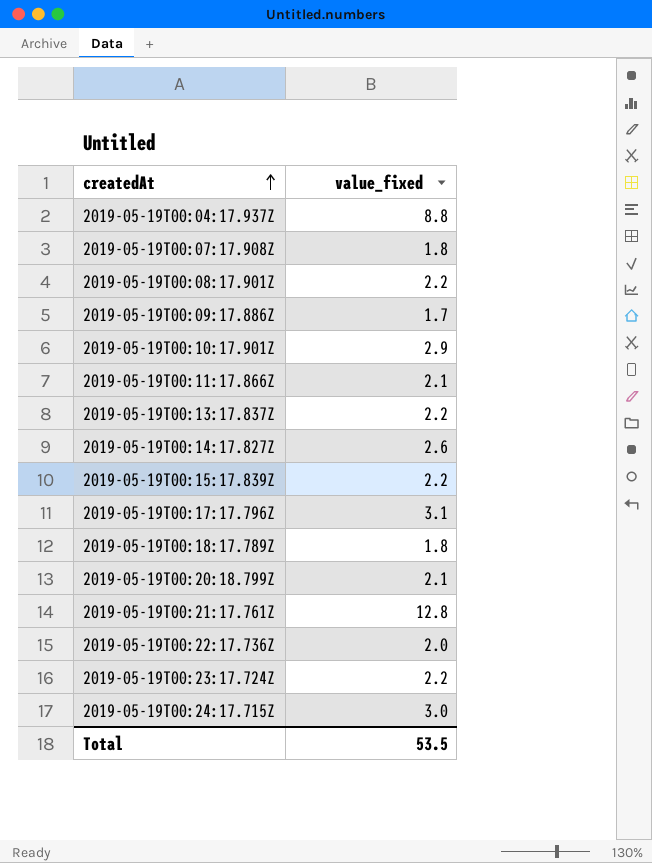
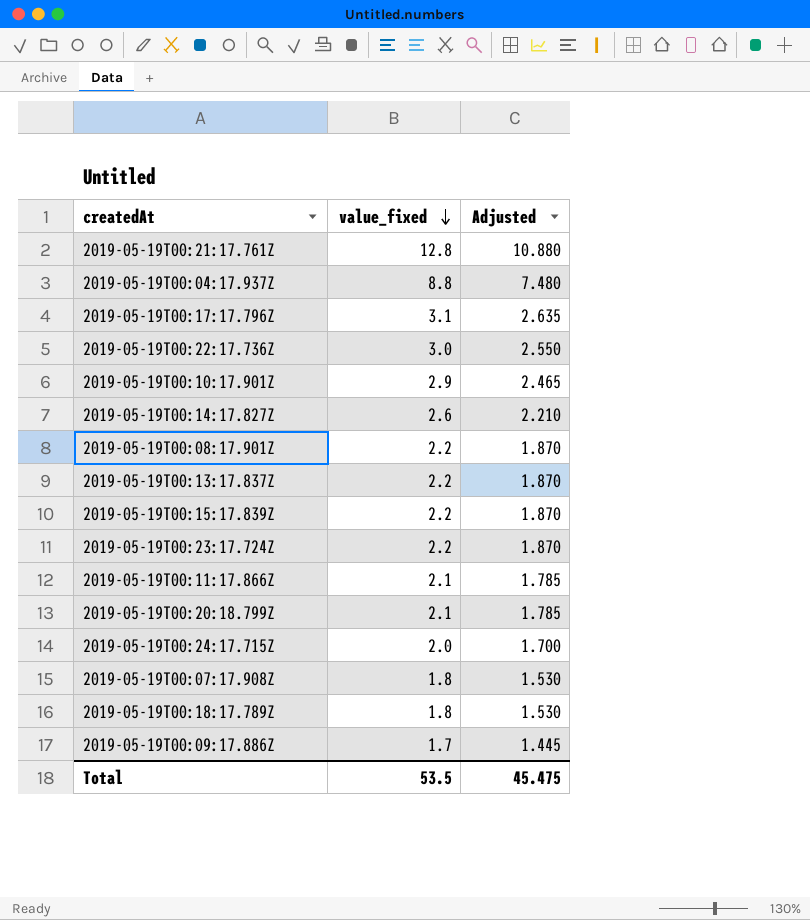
row order: createdAt ascending -> value_fixed descending
column Adjusted | formula: none -> [value_fixed] * 0.85
2019-05-19T00:22:17.736Z | value_fixed: 2.0 -> 3.0
2019-05-19T00:24:17.715Z | value_fixed: 3.0 -> 2.0

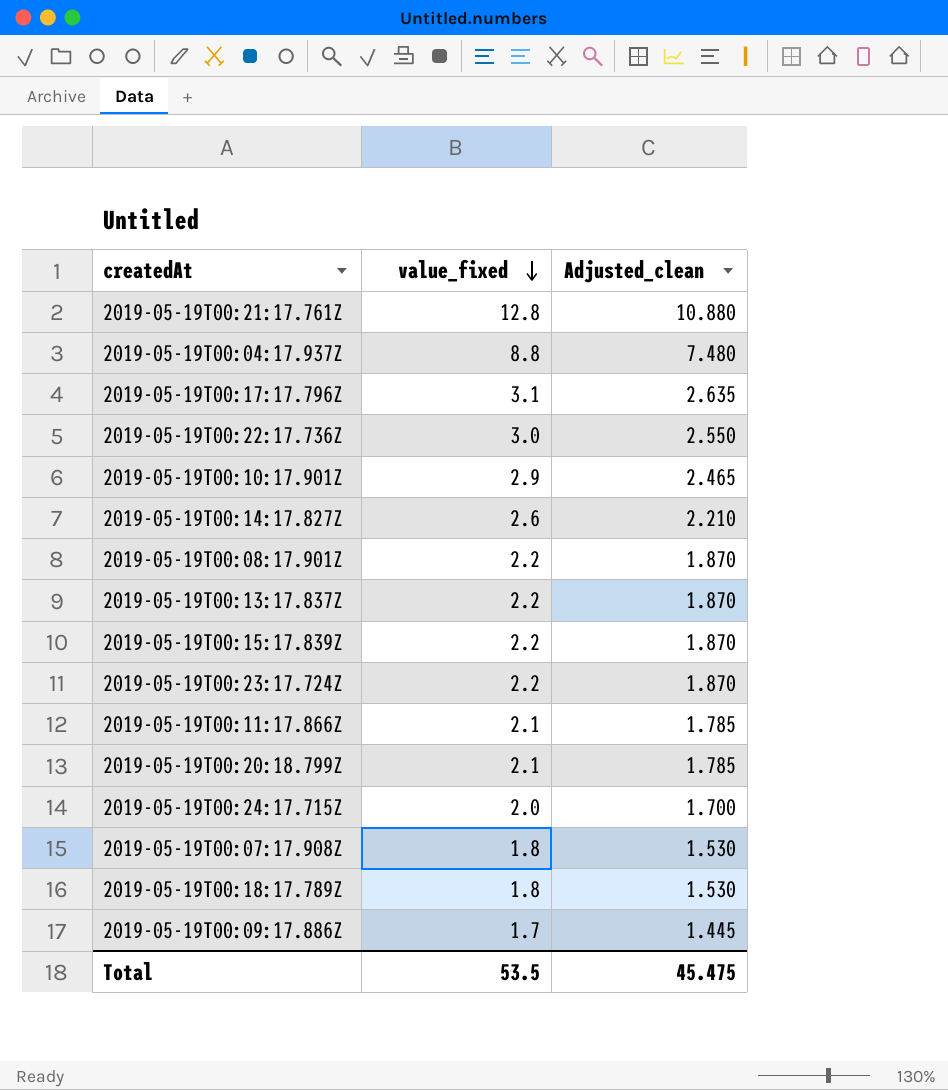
column name: Adjusted -> Adjusted_clean

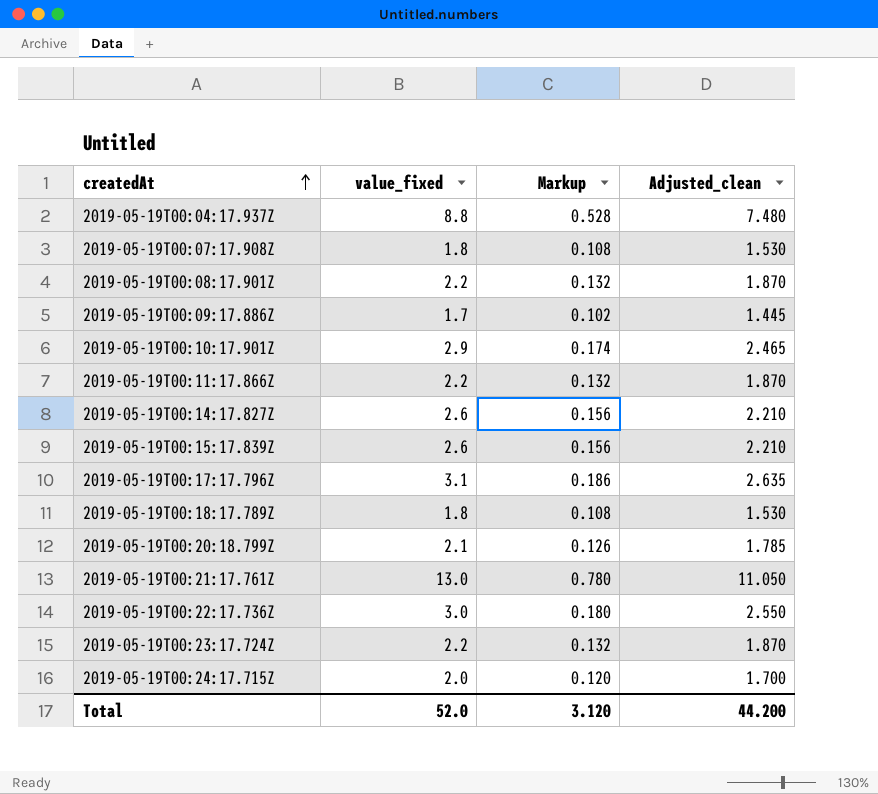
row order: value_fixed descending -> createdAt ascending
column Markup | formula: none -> [value_fixed] * 0.06
row 2019-05-19T00:13:17.837Z: 2.2 | 1.870 -> none
2019-05-19T00:11:17.866Z | value_fixed: 2.1 -> 2.2
2019-05-19T00:11:17.866Z | Adjusted_clean: 1.785 -> 1.870
2019-05-19T00:15:17.839Z | value_fixed: 2.2 -> 2.6
2019-05-19T00:15:17.839Z | Adjusted_clean: 1.870 -> 2.210
2019-05-19T00:21:17.761Z | value_fixed: 12.8 -> 13.0
2019-05-19T00:21:17.761Z | Adjusted_clean: 10.880 -> 11.050
Total | value_fixed: 53.5 -> 52.0
Total | Adjusted_clean: 45.475 -> 44.200

